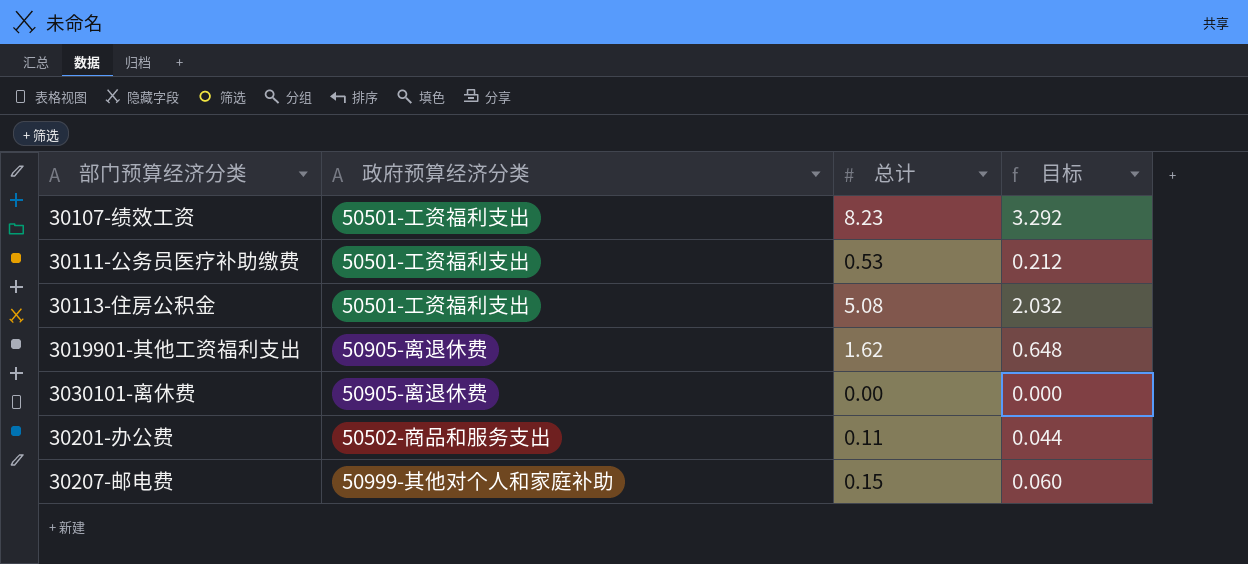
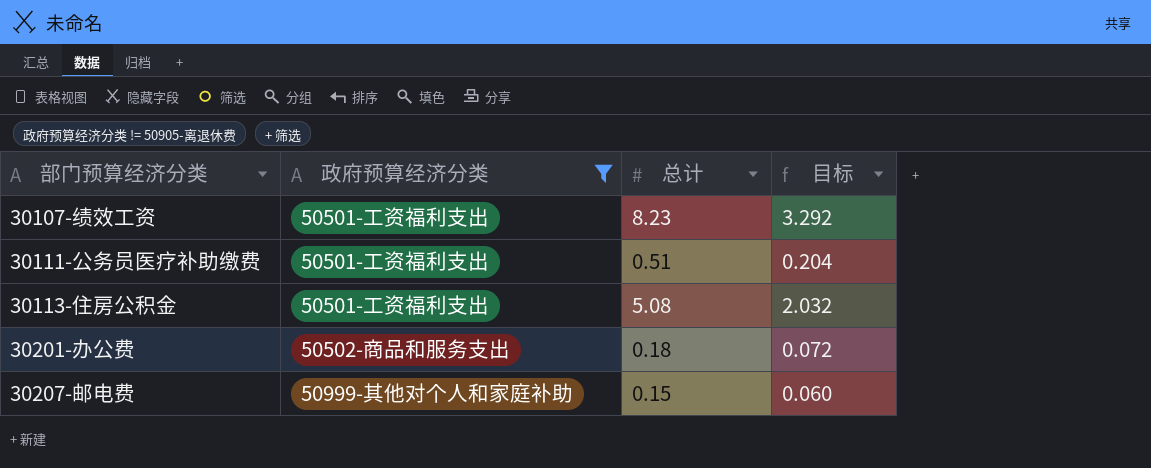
filter: none -> 政府预算经济分类 != 50905-离退休费
30111-公务员医疗补助缴费 | 总计: 0.53 -> 0.51
30111-公务员医疗补助缴费 | 目标: 0.212 -> 0.204
30201-办公费 | 总计: 0.11 -> 0.18
30201-办公费 | 目标: 0.044 -> 0.072

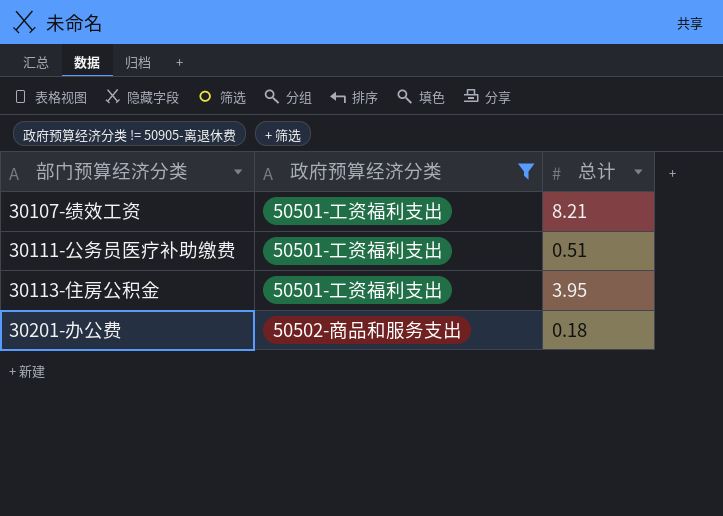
column 目标 | formula: [总计] * 0.4 -> none
row 30207-邮电费: 50999-其他对个人和家庭补助 | 0.15 | 0.060 -> none
30107-绩效工资 | 总计: 8.23 -> 8.21
30113-住房公积金 | 总计: 5.08 -> 3.95

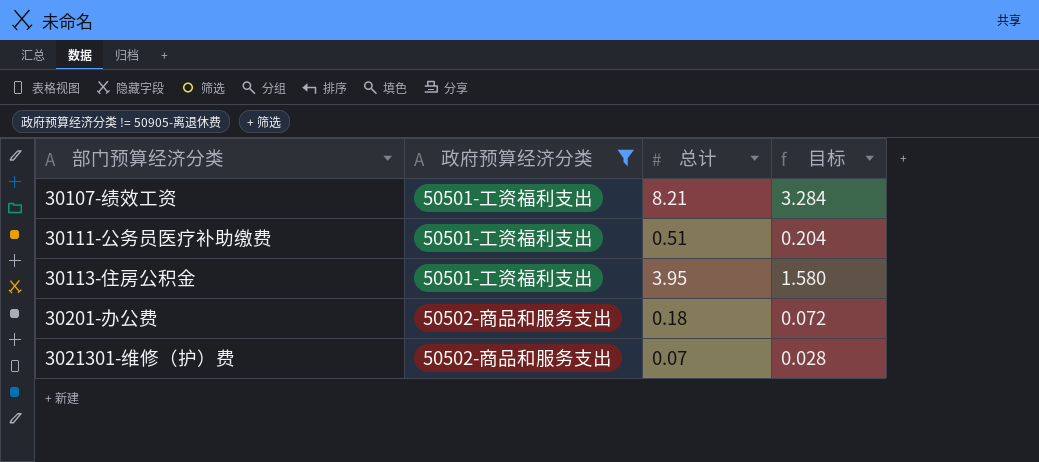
column 目标 | formula: none -> [总计] * 0.4
row 3021301-维修（护）费: none -> 50502-商品和服务支出 | 0.07 | 0.028

